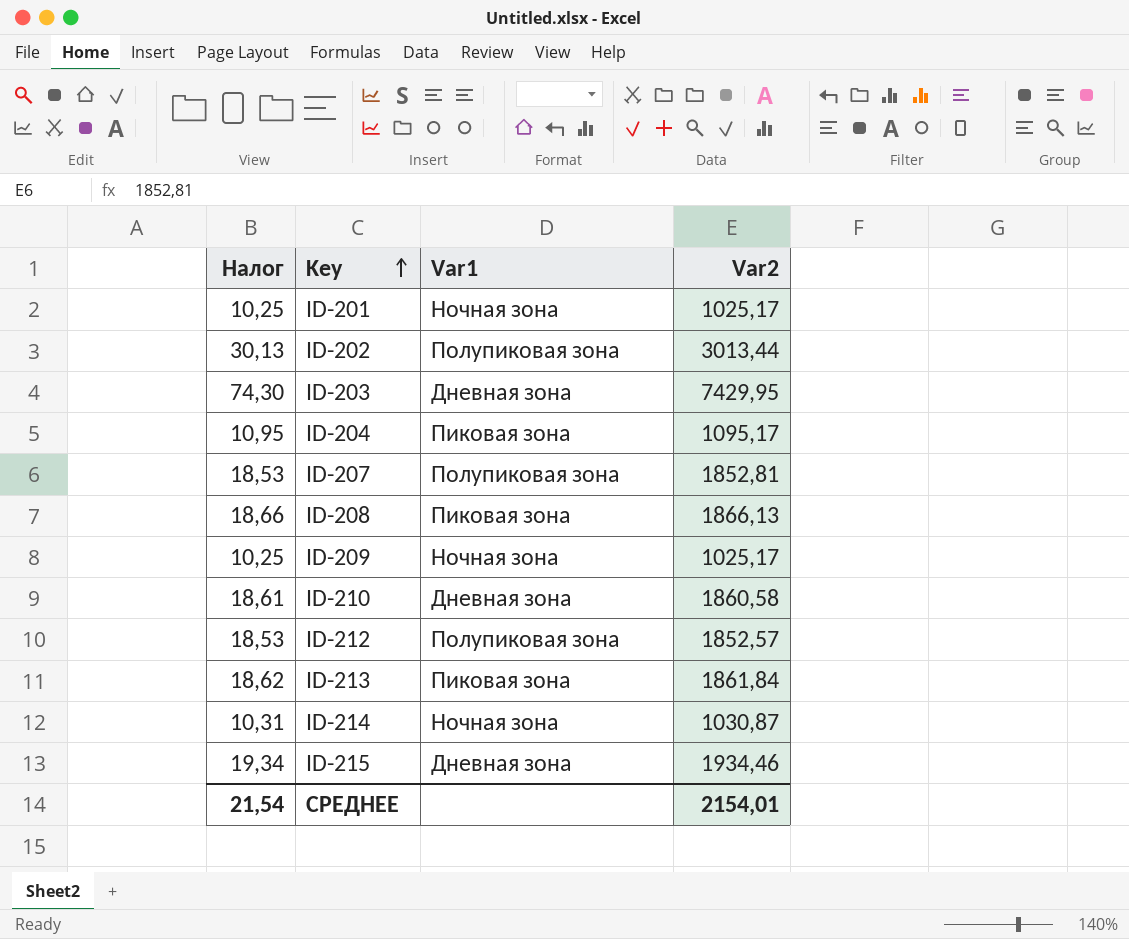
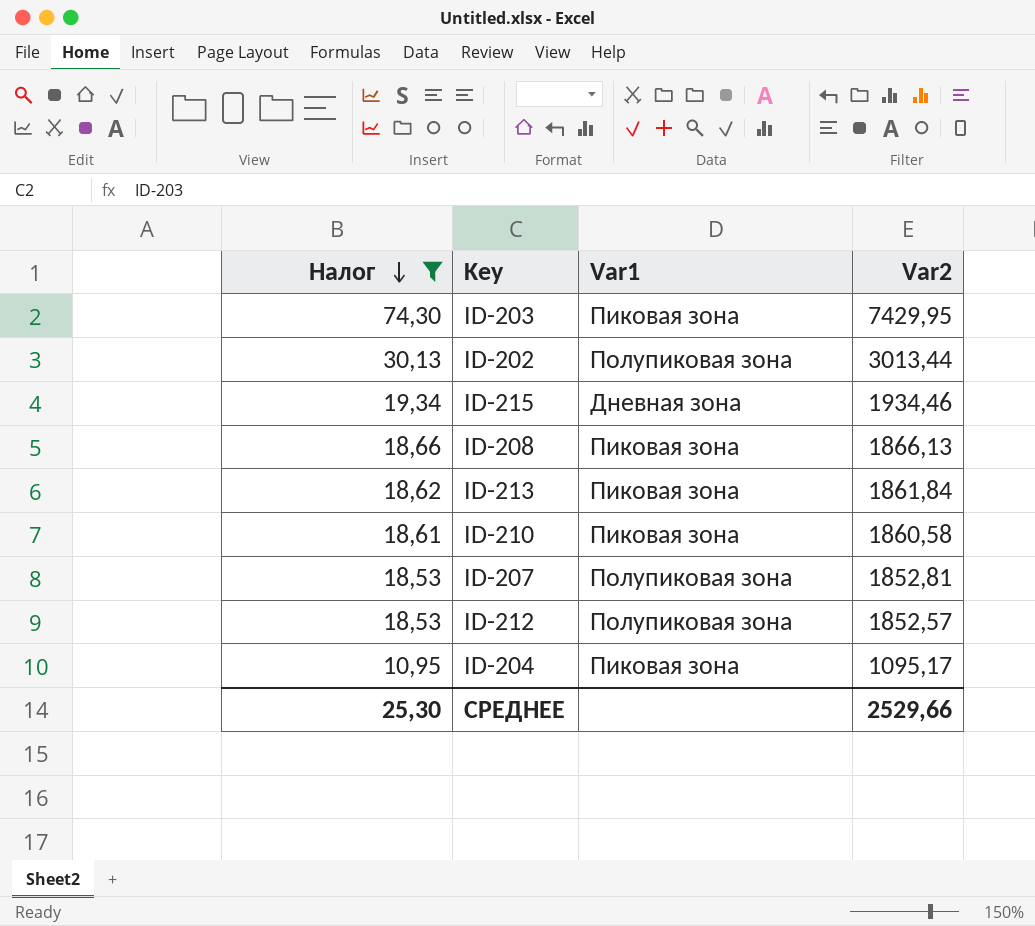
filter: none -> Налог >= 10,95
row order: Key ascending -> Налог descending
ID-203 | Var1: Дневная зона -> Пиковая зона
ID-210 | Var1: Дневная зона -> Пиковая зона
СРЕДНЕЕ | Налог: 21,54 -> 25,30
СРЕДНЕЕ | Var2: 2154,01 -> 2529,66

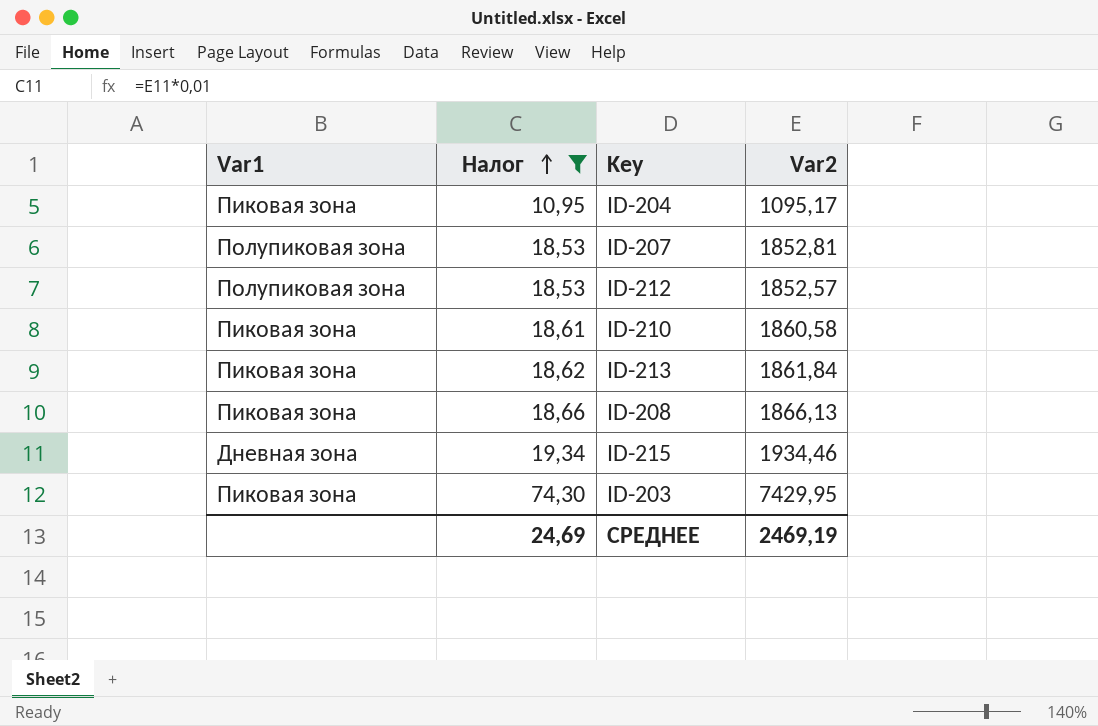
row order: Налог descending -> Налог ascending
column Var1 | position: 3 -> 1
row ID-202: 30,13 | Полупиковая зона | 3013,44 -> none
СРЕДНЕЕ | Налог: 25,30 -> 24,69
СРЕДНЕЕ | Var2: 2529,66 -> 2469,19

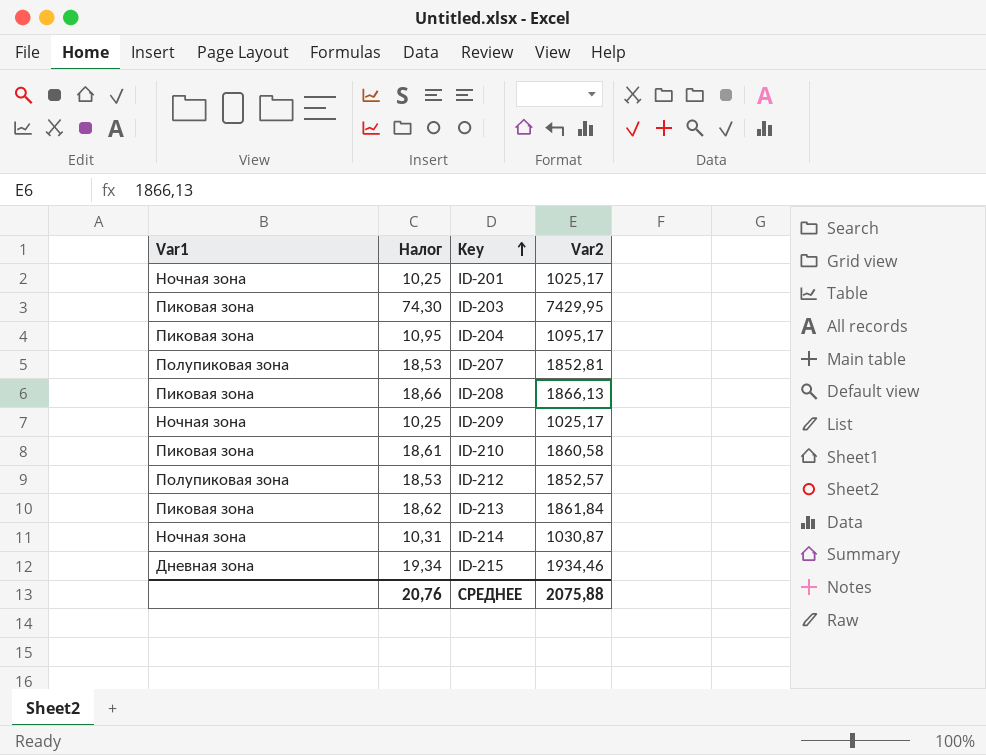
filter: Налог >= 10,95 -> none
row order: Налог ascending -> Key ascending
СРЕДНЕЕ | Налог: 24,69 -> 20,76
СРЕДНЕЕ | Var2: 2469,19 -> 2075,88

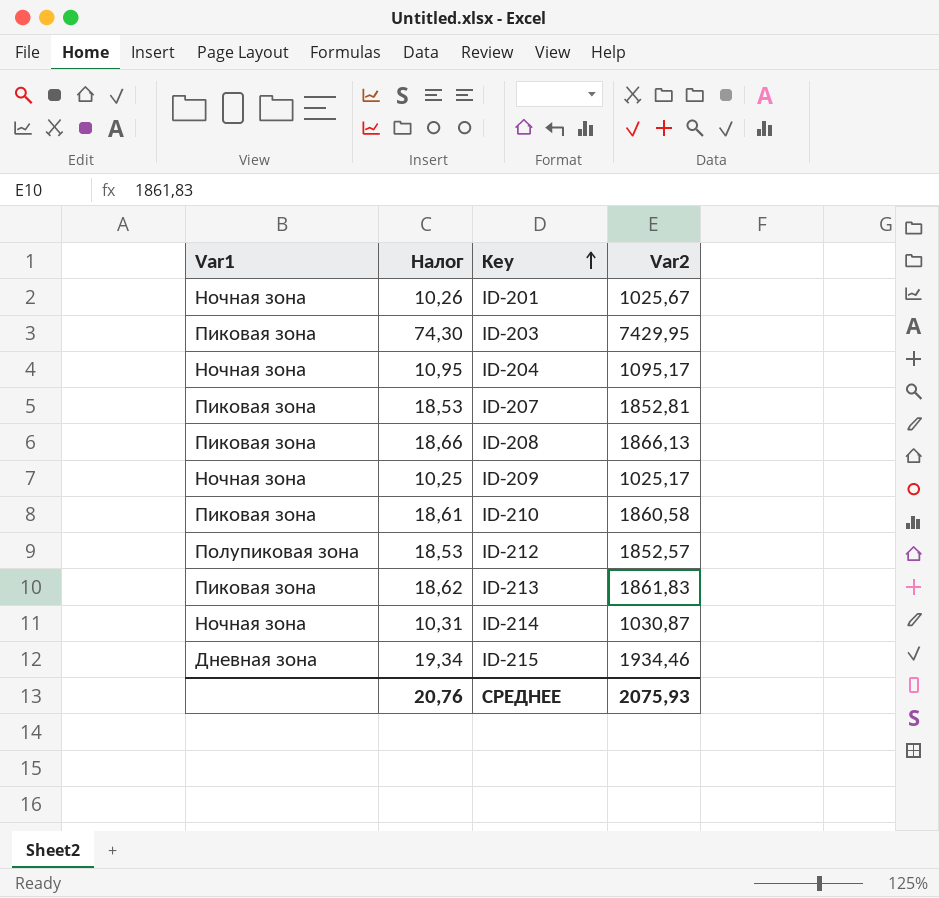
ID-201 | Налог: 10,25 -> 10,26
ID-201 | Var2: 1025,17 -> 1025,67
ID-204 | Var1: Пиковая зона -> Ночная зона
ID-207 | Var1: Полупиковая зона -> Пиковая зона
ID-213 | Var2: 1861,84 -> 1861,83
СРЕДНЕЕ | Var2: 2075,88 -> 2075,93

